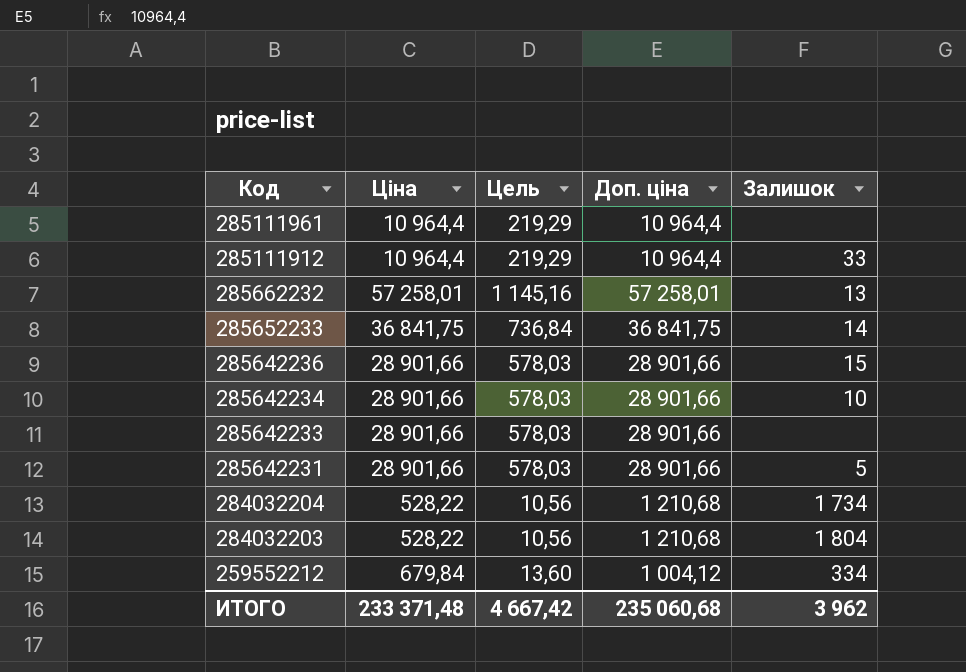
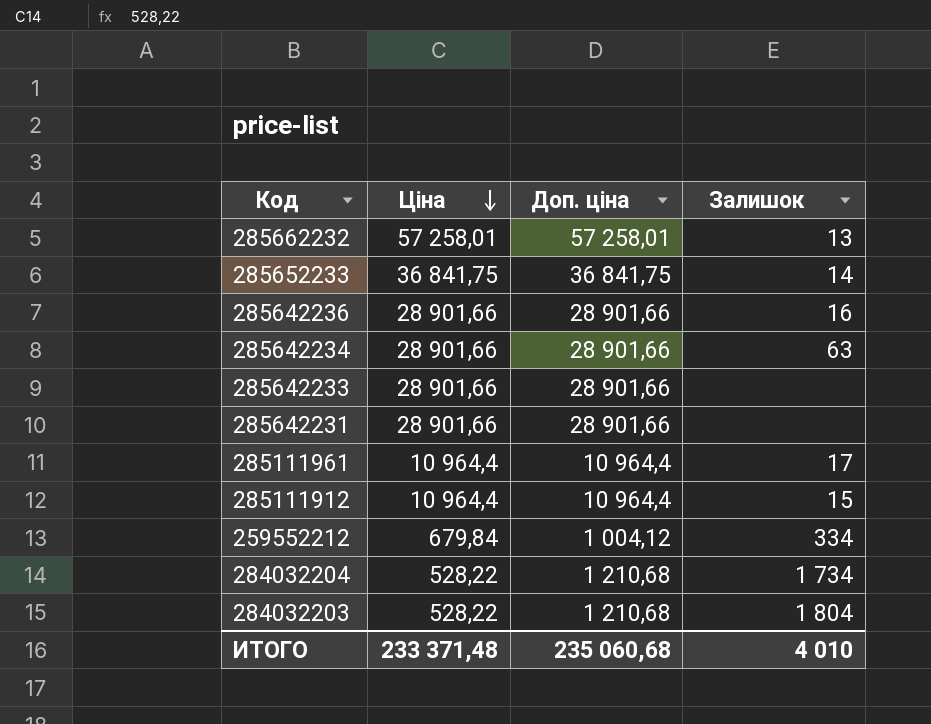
row order: none -> Ціна descending
column Цель | formula: [Ціна] * 0,02 -> none
285642236 | Залишок: 15 -> 16
285642234 | Залишок: 10 -> 63
285642231 | Залишок: 5 -> none
285111961 | Залишок: none -> 17
285111912 | Залишок: 33 -> 15
ИТОГО | Залишок: 3 962 -> 4 010

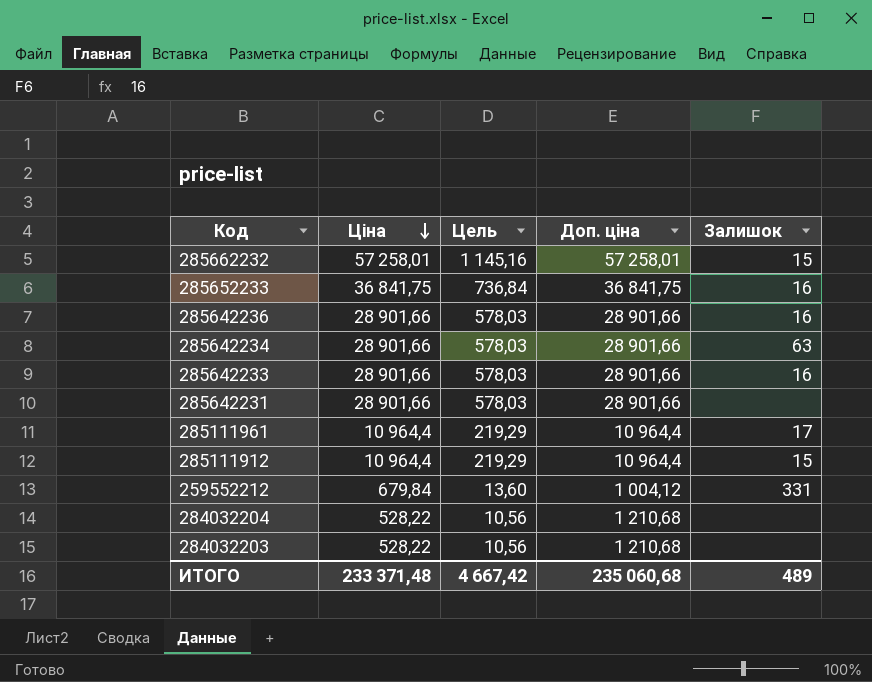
column Цель | formula: none -> [Ціна] * 0,02
285662232 | Залишок: 13 -> 15
285652233 | Залишок: 14 -> 16
285642233 | Залишок: none -> 16
259552212 | Залишок: 334 -> 331
284032204 | Залишок: 1 734 -> none
284032203 | Залишок: 1 804 -> none
ИТОГО | Залишок: 4 010 -> 489

